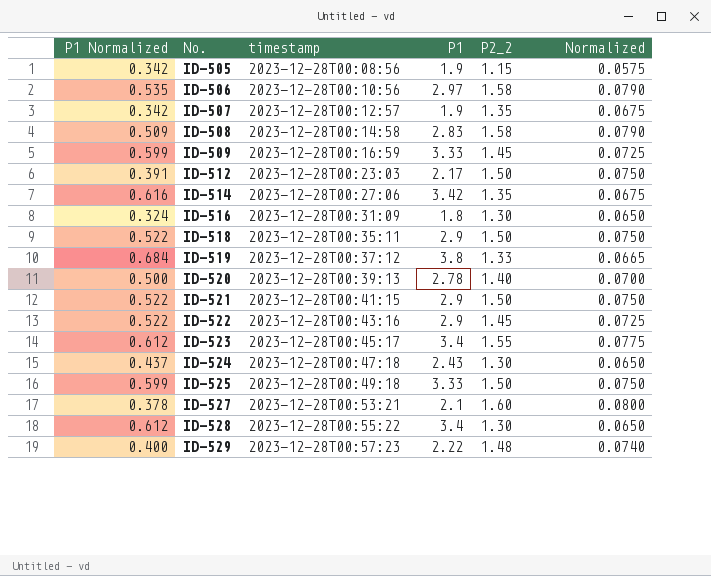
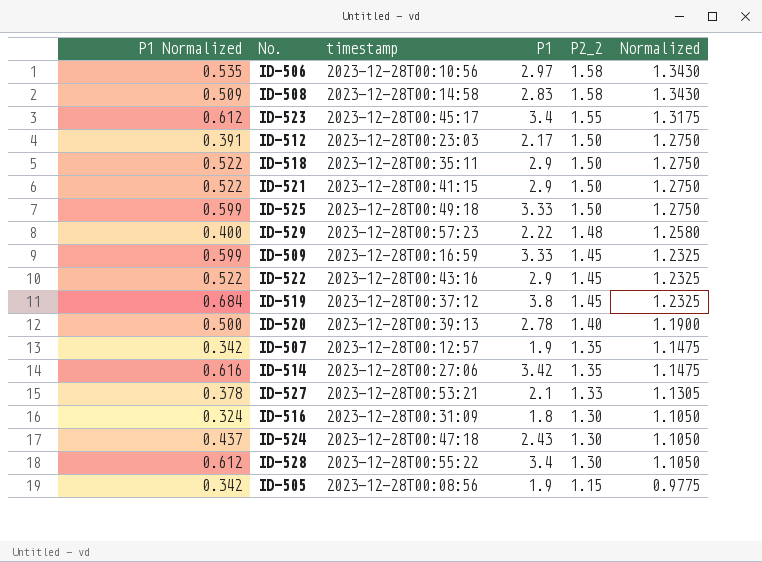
row order: No. ascending -> P2_2 descending
column Normalized | formula: [P2_2] * 0.05 -> [P2_2] * 0.85
ID-519 | P2_2: 1.33 -> 1.45
ID-527 | P2_2: 1.60 -> 1.33

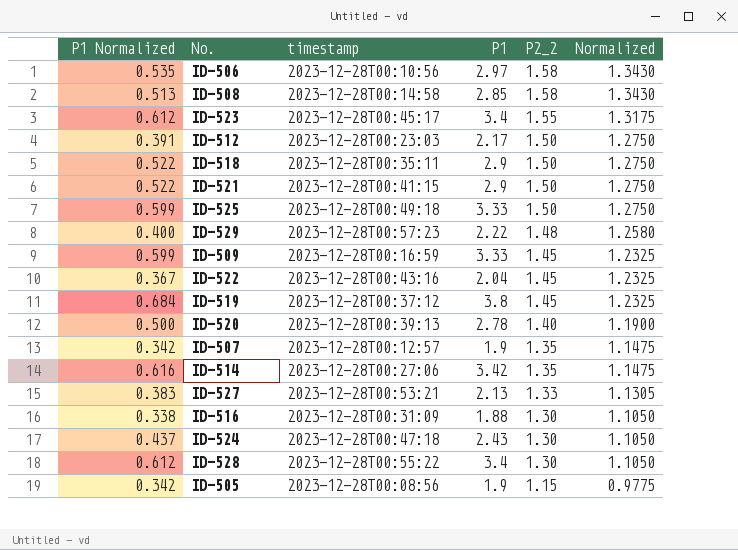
ID-508 | P1 Normalized: 0.509 -> 0.513
ID-508 | P1: 2.83 -> 2.85
ID-522 | P1 Normalized: 0.522 -> 0.367
ID-522 | P1: 2.9 -> 2.04
ID-527 | P1 Normalized: 0.378 -> 0.383
ID-527 | P1: 2.1 -> 2.13
ID-516 | P1 Normalized: 0.324 -> 0.338
ID-516 | P1: 1.8 -> 1.88

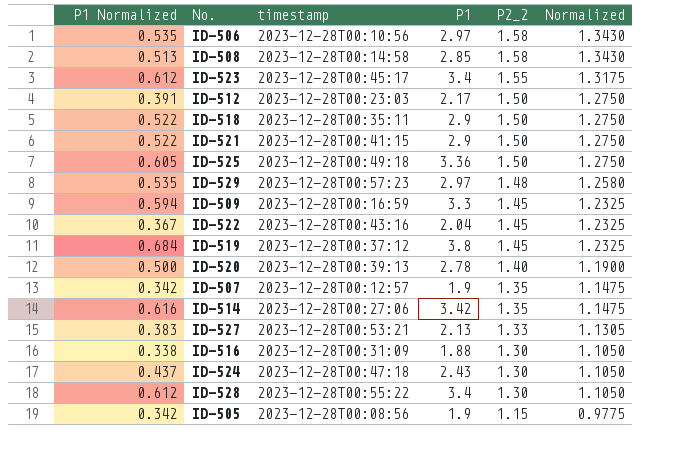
ID-525 | P1 Normalized: 0.599 -> 0.605
ID-525 | P1: 3.33 -> 3.36
ID-529 | P1 Normalized: 0.400 -> 0.535
ID-529 | P1: 2.22 -> 2.97
ID-509 | P1 Normalized: 0.599 -> 0.594
ID-509 | P1: 3.33 -> 3.3

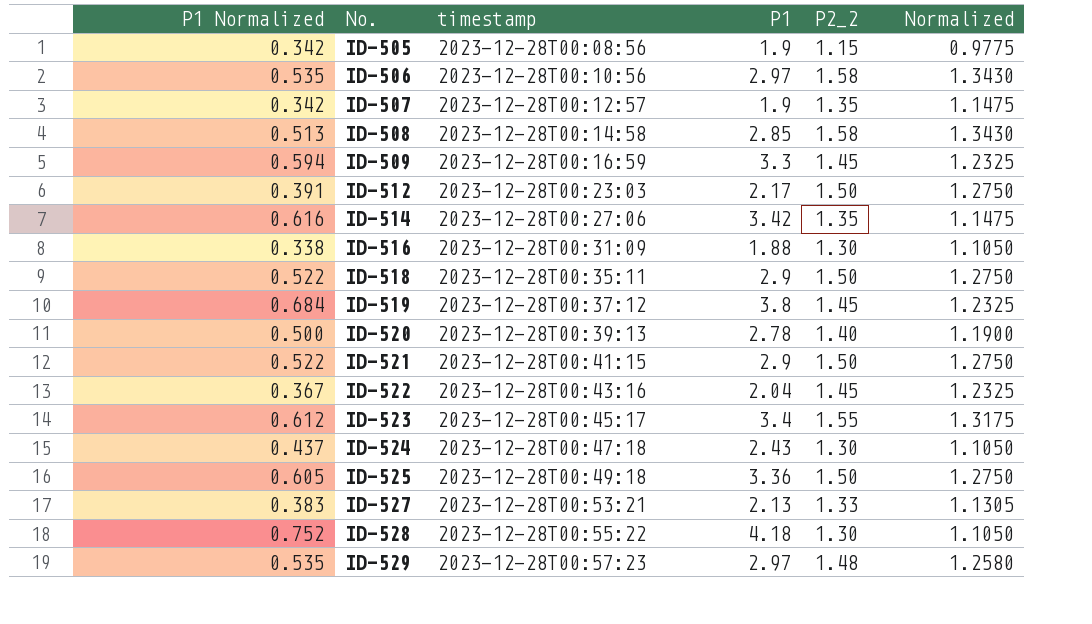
row order: P2_2 descending -> No. ascending
ID-528 | P1 Normalized: 0.612 -> 0.752
ID-528 | P1: 3.4 -> 4.18

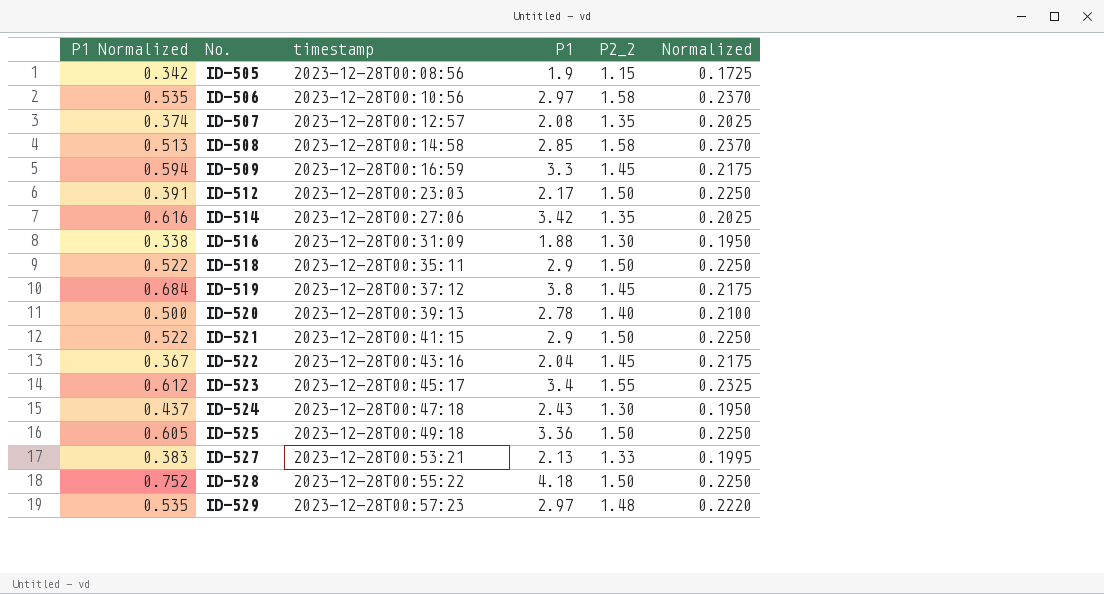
column Normalized | formula: [P2_2] * 0.85 -> [P2_2] * 0.15
ID-507 | P1 Normalized: 0.342 -> 0.374
ID-507 | P1: 1.9 -> 2.08
ID-528 | P2_2: 1.30 -> 1.50

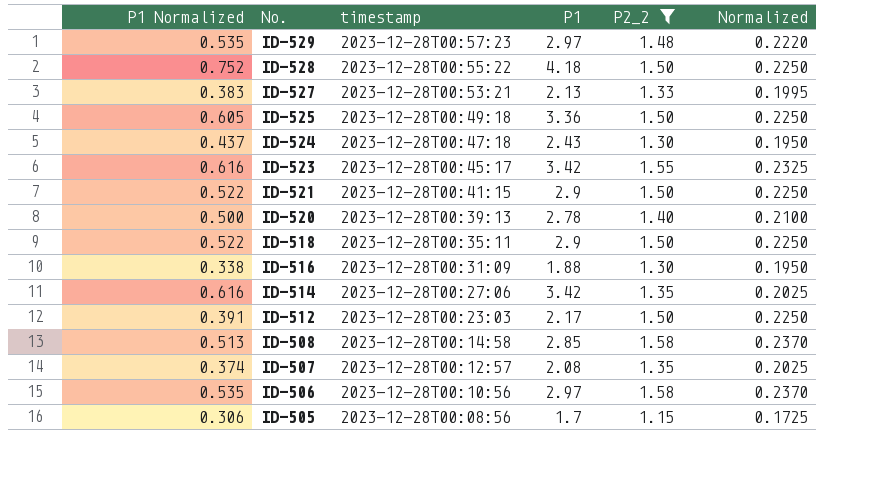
filter: none -> P2_2 != 1.45
row order: No. ascending -> No. descending
ID-523 | P1 Normalized: 0.612 -> 0.616
ID-523 | P1: 3.4 -> 3.42
ID-505 | P1 Normalized: 0.342 -> 0.306
ID-505 | P1: 1.9 -> 1.7

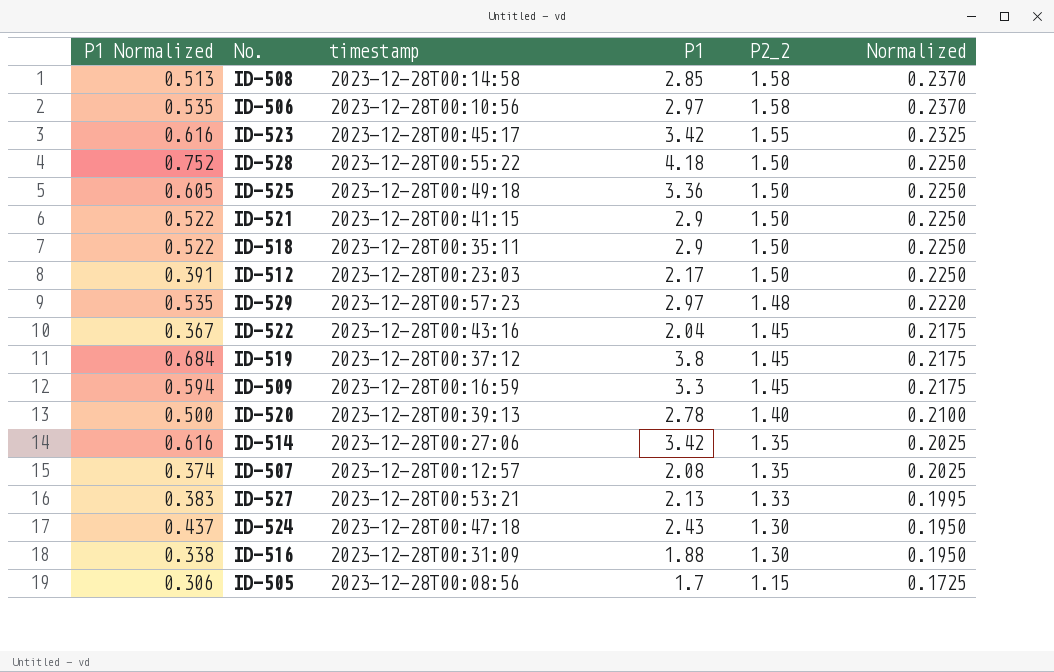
filter: P2_2 != 1.45 -> none
row order: No. descending -> P2_2 descending

